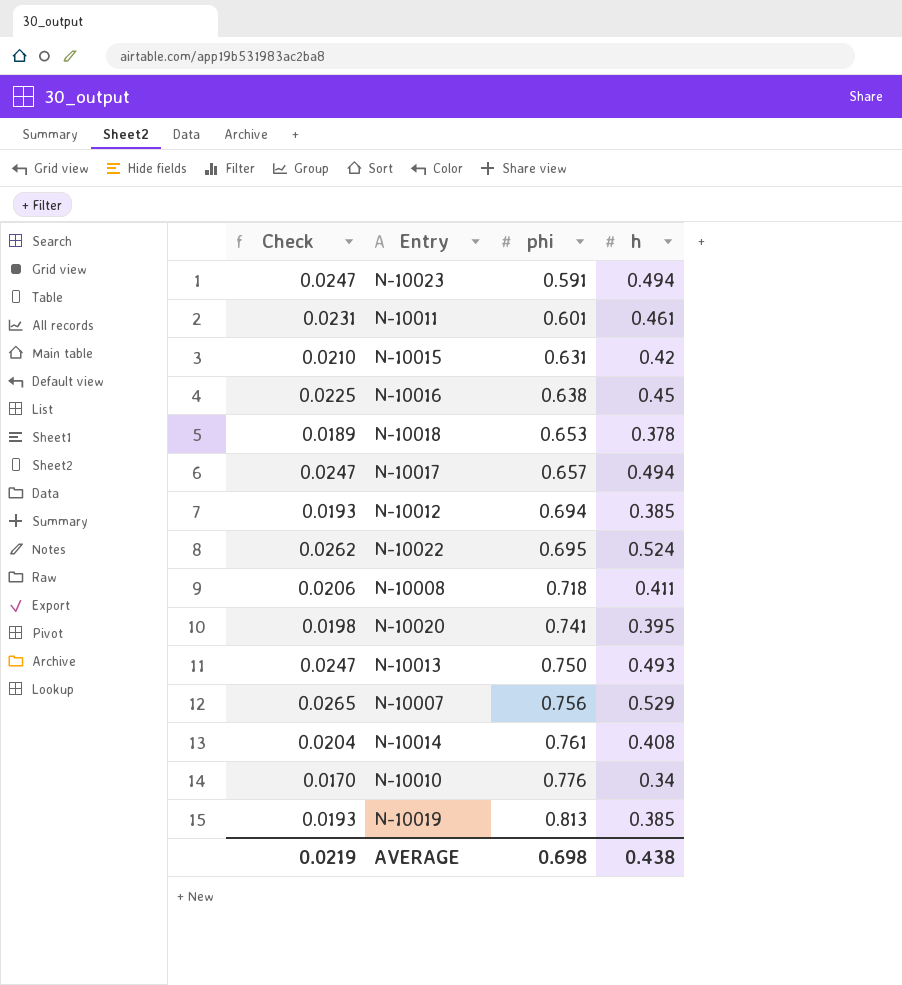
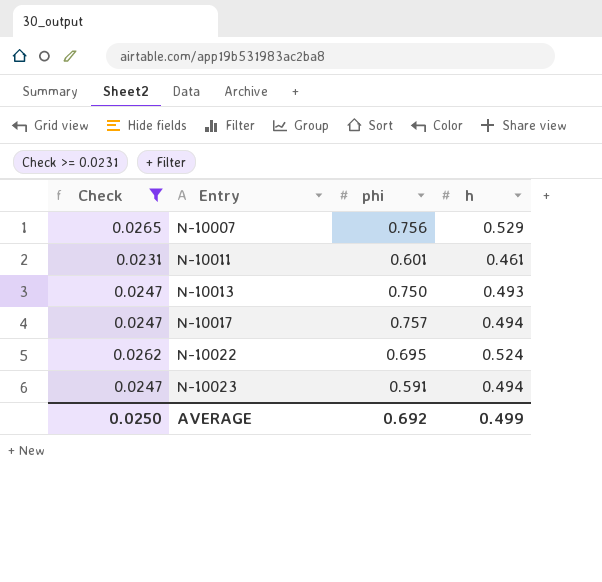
filter: none -> Check >= 0.0231
row order: phi ascending -> Entry ascending
N-10017 | phi: 0.657 -> 0.757
AVERAGE | Check: 0.0219 -> 0.0250
AVERAGE | phi: 0.698 -> 0.692
AVERAGE | h: 0.438 -> 0.499

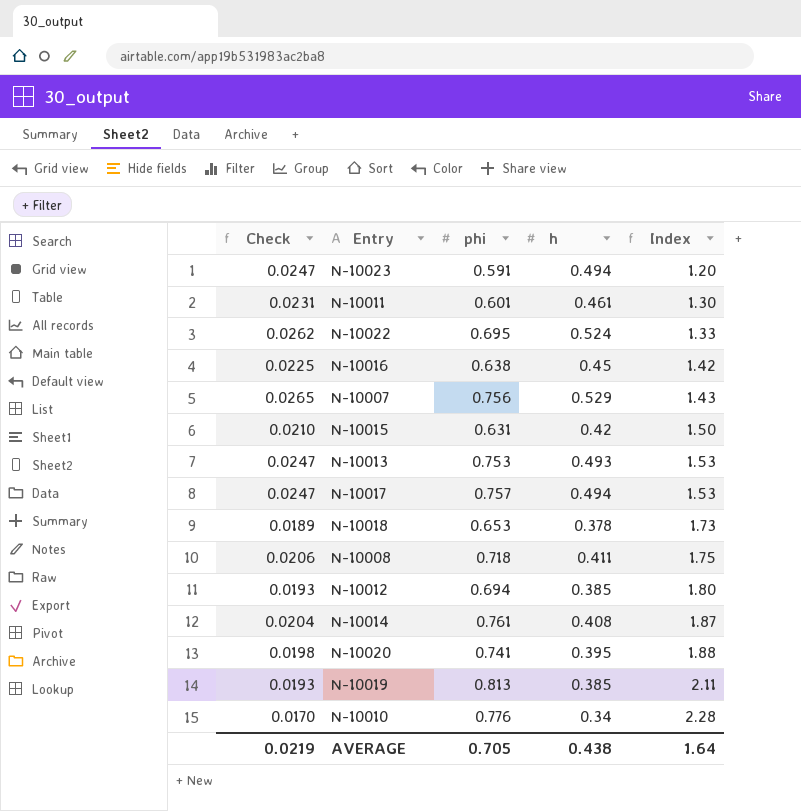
filter: Check >= 0.0231 -> none
row order: Entry ascending -> Index ascending
column Index | formula: none -> [phi] / [h]
N-10013 | phi: 0.750 -> 0.753
AVERAGE | Check: 0.0250 -> 0.0219
AVERAGE | phi: 0.692 -> 0.705
AVERAGE | h: 0.499 -> 0.438

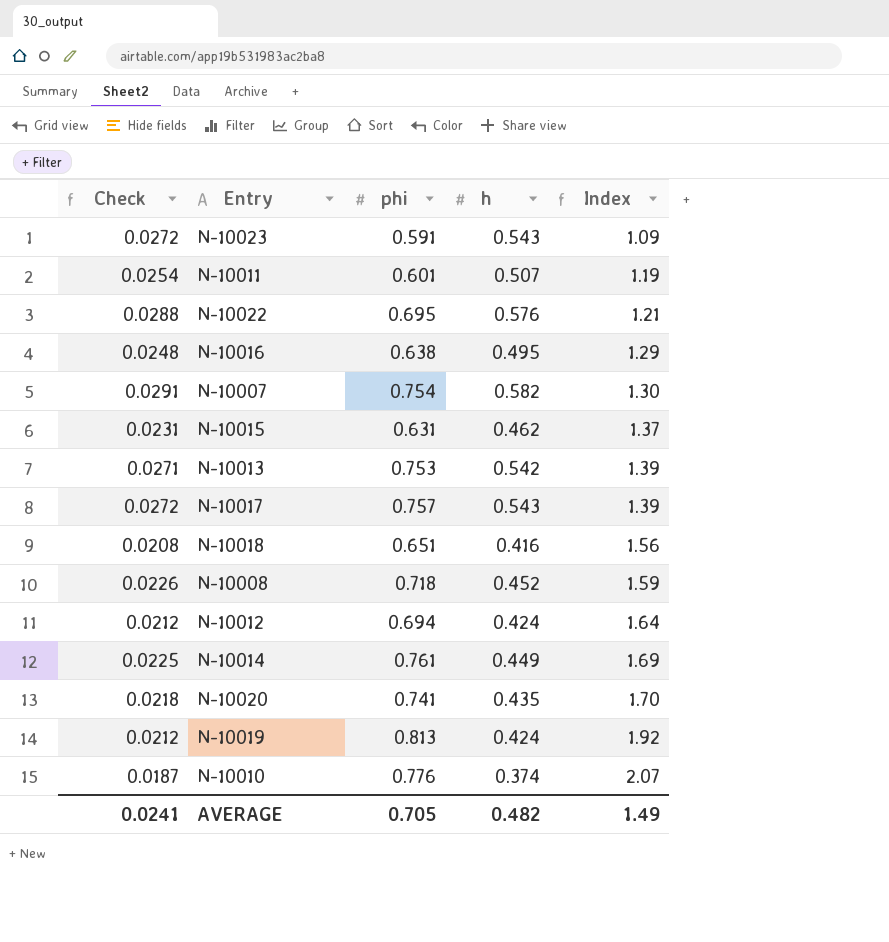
N-10023 | Check: 0.0247 -> 0.0272
N-10023 | h: 0.494 -> 0.543
N-10023 | Index: 1.20 -> 1.09
N-10011 | Check: 0.0231 -> 0.0254
N-10011 | h: 0.461 -> 0.507
N-10011 | Index: 1.30 -> 1.19
N-10022 | Check: 0.0262 -> 0.0288
N-10022 | h: 0.524 -> 0.576
N-10022 | Index: 1.33 -> 1.21
N-10016 | Check: 0.0225 -> 0.0248
N-10016 | h: 0.45 -> 0.495
N-10016 | Index: 1.42 -> 1.29
N-10007 | Check: 0.0265 -> 0.0291
N-10007 | phi: 0.756 -> 0.754
N-10007 | h: 0.529 -> 0.582
N-10007 | Index: 1.43 -> 1.30
N-10015 | Check: 0.0210 -> 0.0231
N-10015 | h: 0.42 -> 0.462
N-10015 | Index: 1.50 -> 1.37
N-10013 | Check: 0.0247 -> 0.0271
N-10013 | h: 0.493 -> 0.542
N-10013 | Index: 1.53 -> 1.39
N-10017 | Check: 0.0247 -> 0.0272
N-10017 | h: 0.494 -> 0.543
N-10017 | Index: 1.53 -> 1.39
N-10018 | Check: 0.0189 -> 0.0208
N-10018 | phi: 0.653 -> 0.651
N-10018 | h: 0.378 -> 0.416
N-10018 | Index: 1.73 -> 1.56
N-10008 | Check: 0.0206 -> 0.0226
N-10008 | h: 0.411 -> 0.452
N-10008 | Index: 1.75 -> 1.59
N-10012 | Check: 0.0193 -> 0.0212
N-10012 | h: 0.385 -> 0.424
N-10012 | Index: 1.80 -> 1.64
N-10014 | Check: 0.0204 -> 0.0225
N-10014 | h: 0.408 -> 0.449
N-10014 | Index: 1.87 -> 1.69
N-10020 | Check: 0.0198 -> 0.0218
N-10020 | h: 0.395 -> 0.435
N-10020 | Index: 1.88 -> 1.70
N-10019 | Check: 0.0193 -> 0.0212
N-10019 | h: 0.385 -> 0.424
N-10019 | Index: 2.11 -> 1.92
N-10010 | Check: 0.0170 -> 0.0187
N-10010 | h: 0.34 -> 0.374
N-10010 | Index: 2.28 -> 2.07
AVERAGE | Check: 0.0219 -> 0.0241
AVERAGE | h: 0.438 -> 0.482
AVERAGE | Index: 1.64 -> 1.49

